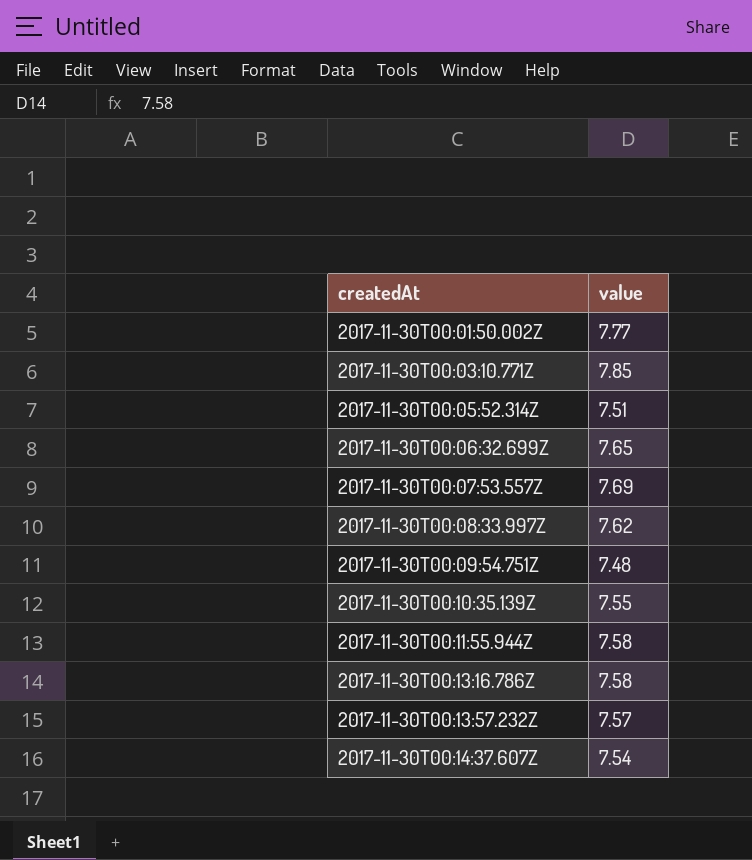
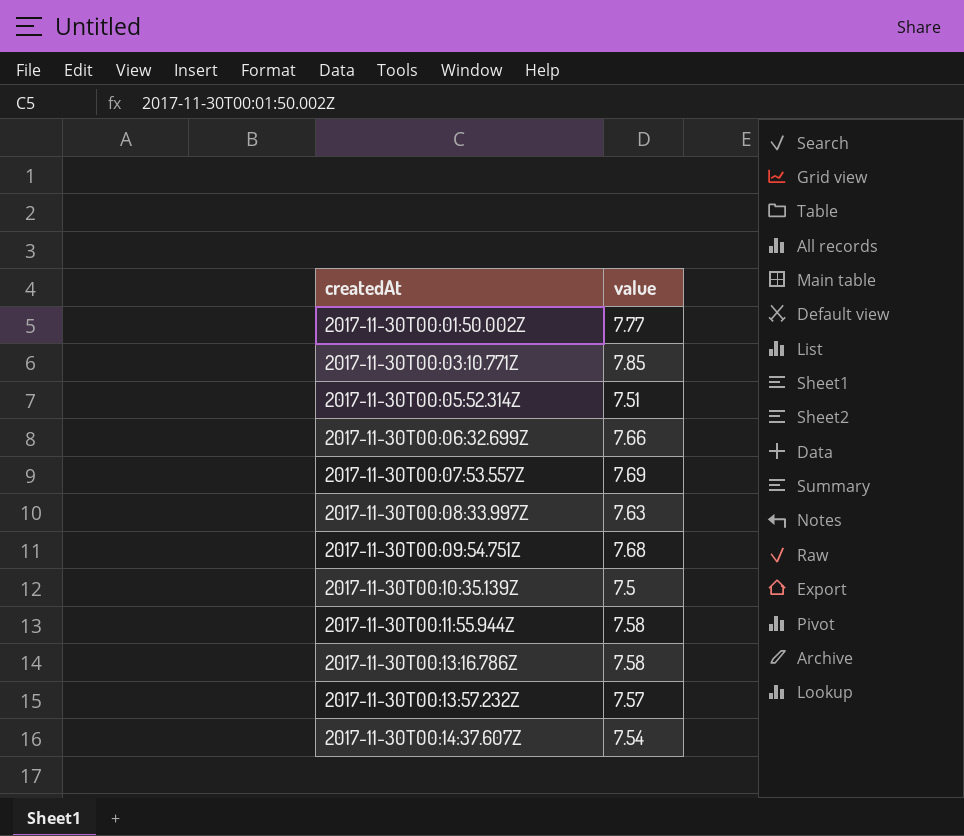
2017-11-30T00:06:32.699Z | value: 7.65 -> 7.66
2017-11-30T00:08:33.997Z | value: 7.62 -> 7.63
2017-11-30T00:09:54.751Z | value: 7.48 -> 7.68
2017-11-30T00:10:35.139Z | value: 7.55 -> 7.5

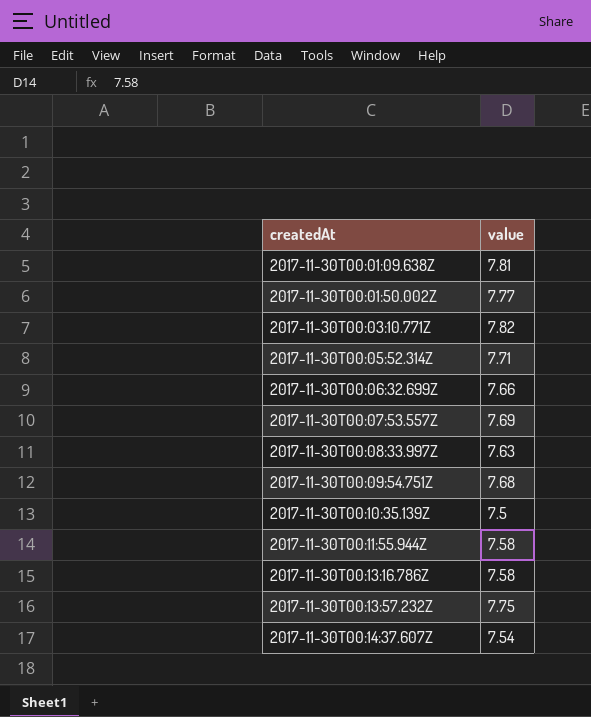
row 2017-11-30T00:01:09.638Z: none -> 7.81
2017-11-30T00:03:10.771Z | value: 7.85 -> 7.82
2017-11-30T00:05:52.314Z | value: 7.51 -> 7.71
2017-11-30T00:13:57.232Z | value: 7.57 -> 7.75

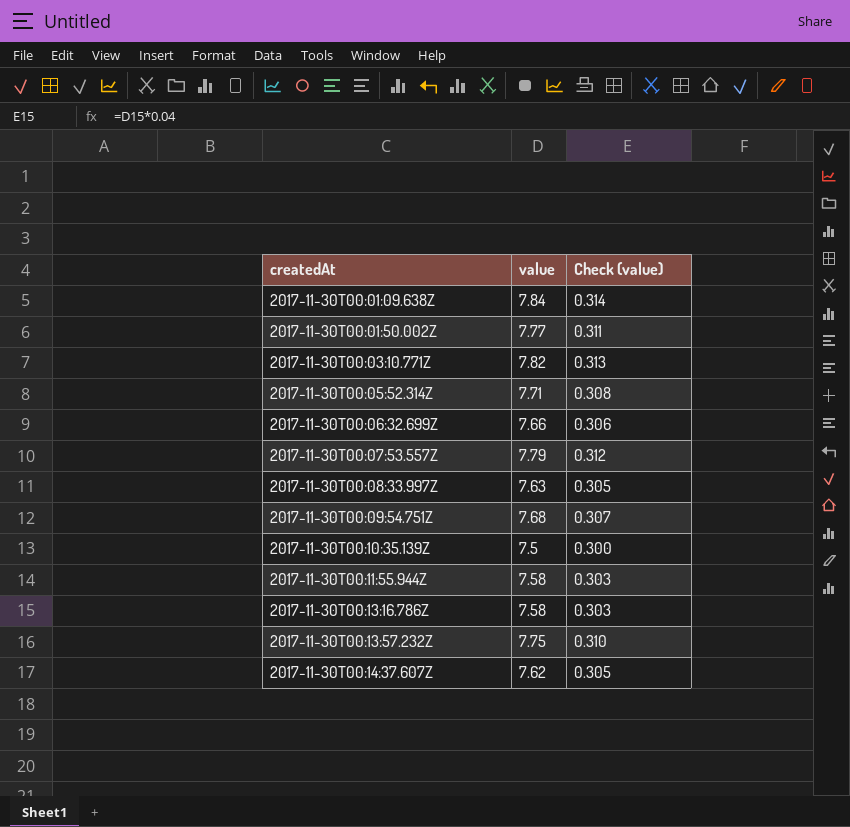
column Check (value) | formula: none -> [value] * 0.04
2017-11-30T00:01:09.638Z | value: 7.81 -> 7.84
2017-11-30T00:07:53.557Z | value: 7.69 -> 7.79
2017-11-30T00:14:37.607Z | value: 7.54 -> 7.62

